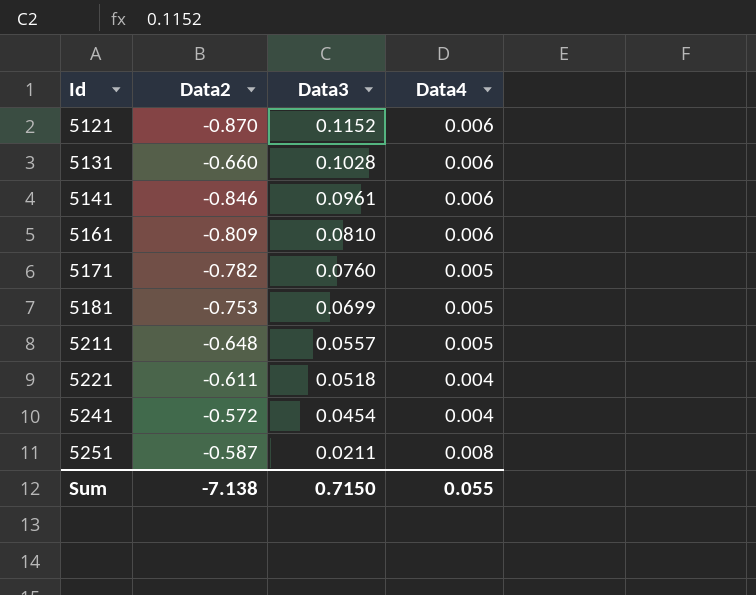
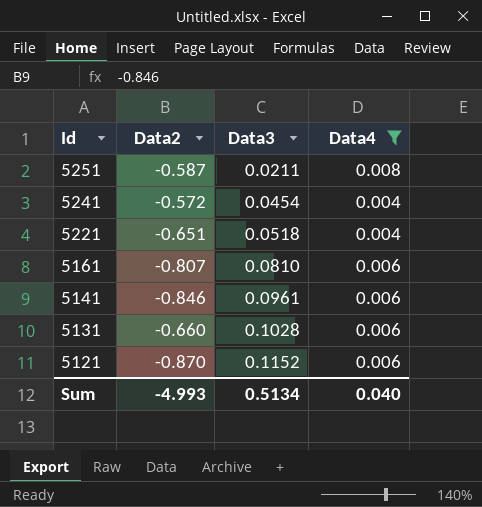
filter: none -> Data4 != 0.005
row order: Id ascending -> Id descending
5221 | Data2: -0.611 -> -0.651
5161 | Data2: -0.809 -> -0.807
Sum | Data2: -7.138 -> -4.993
Sum | Data3: 0.7150 -> 0.5134
Sum | Data4: 0.055 -> 0.040

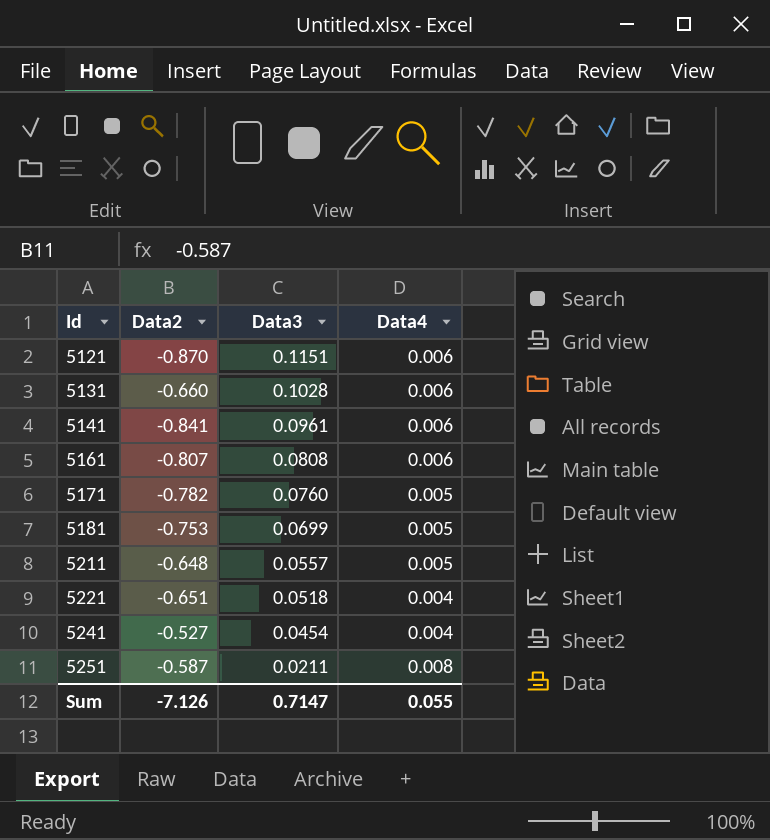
filter: Data4 != 0.005 -> none
row order: Id descending -> Id ascending
5121 | Data3: 0.1152 -> 0.1151
5141 | Data2: -0.846 -> -0.841
5161 | Data3: 0.0810 -> 0.0808
5241 | Data2: -0.572 -> -0.527
Sum | Data2: -4.993 -> -7.126
Sum | Data3: 0.5134 -> 0.7147
Sum | Data4: 0.040 -> 0.055

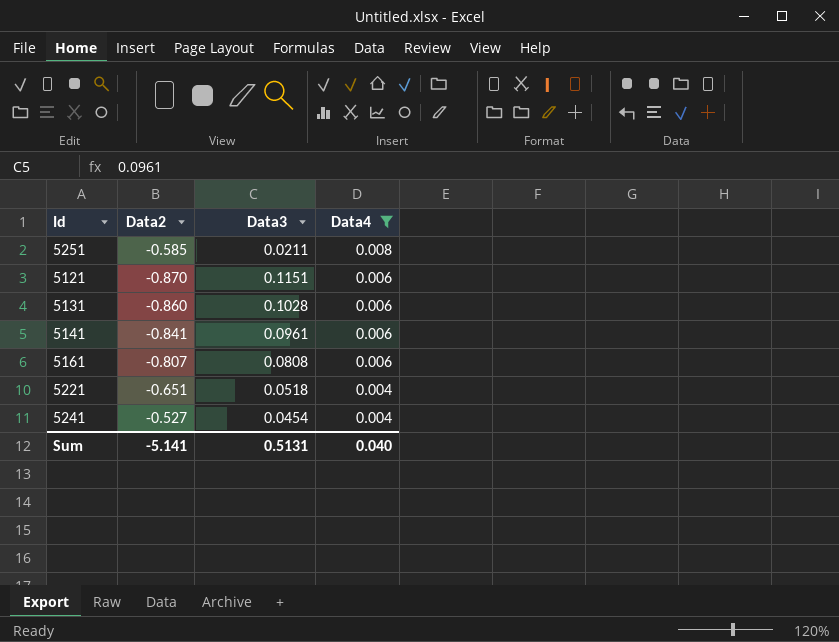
filter: none -> Data4 != 0.005
row order: Id ascending -> Data4 descending
5251 | Data2: -0.587 -> -0.585
5131 | Data2: -0.660 -> -0.860
Sum | Data2: -7.126 -> -5.141
Sum | Data3: 0.7147 -> 0.5131
Sum | Data4: 0.055 -> 0.040

